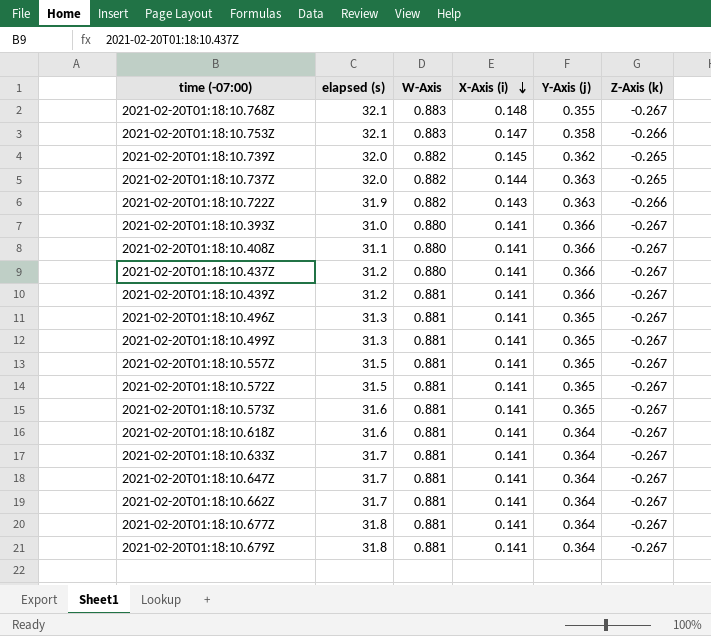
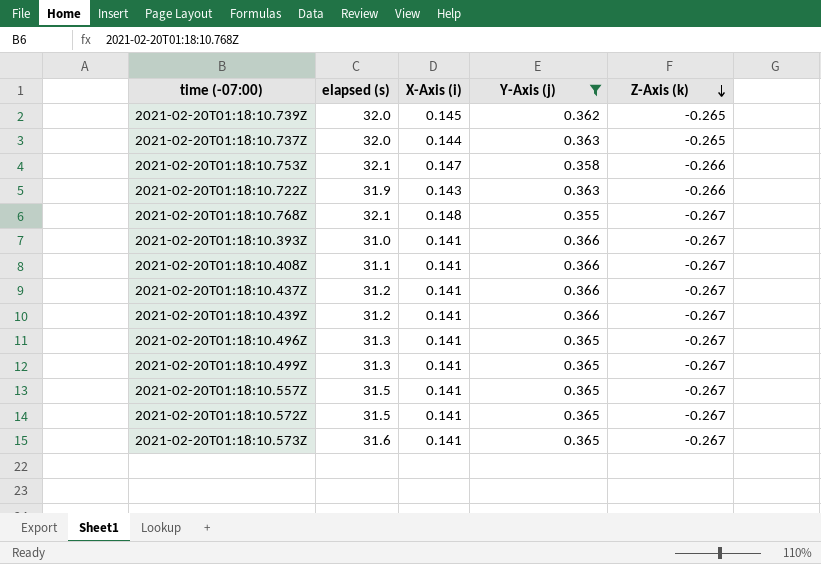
filter: none -> Y-Axis (j) != 0.364
row order: X-Axis (i) descending -> Z-Axis (k) descending
column W-Axis | position: 3 -> none

